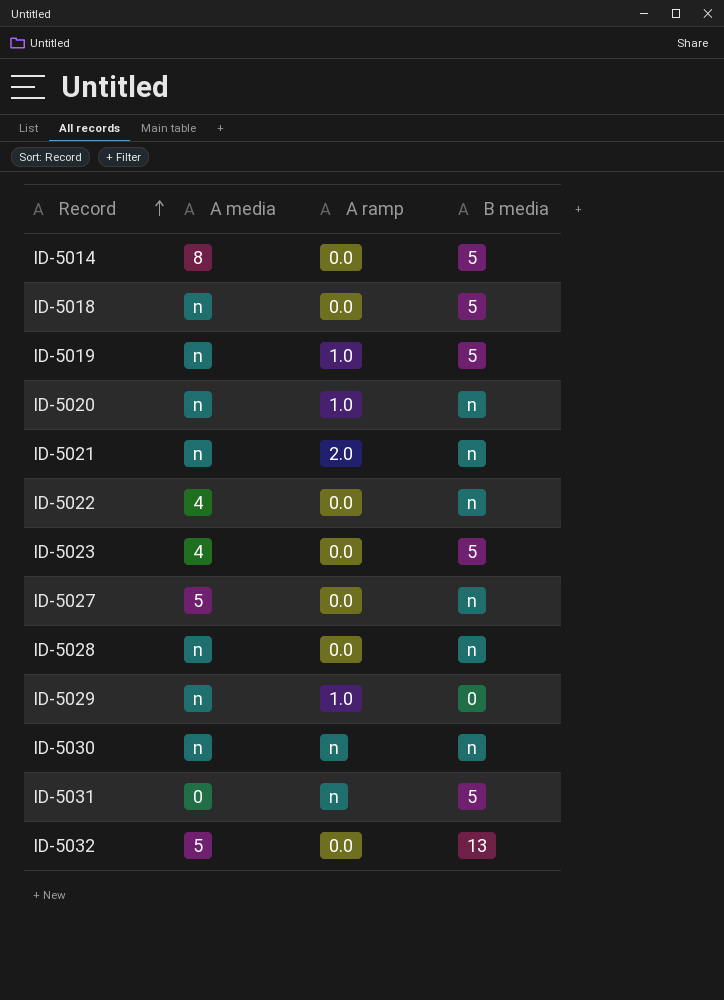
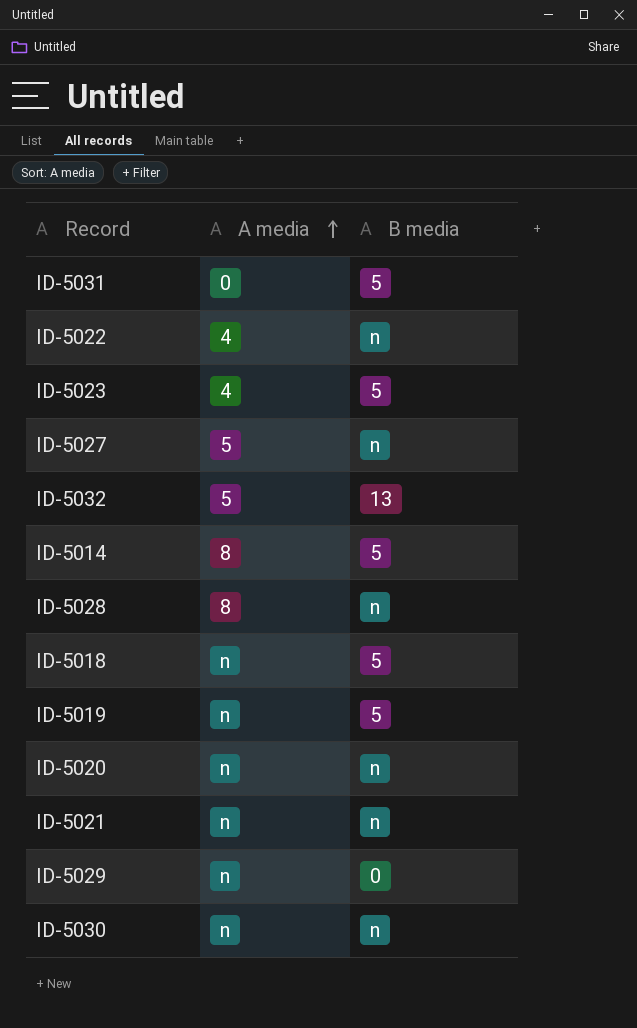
row order: Record ascending -> A media ascending
column A ramp | position: 3 -> none
ID-5028 | A media: n -> 8

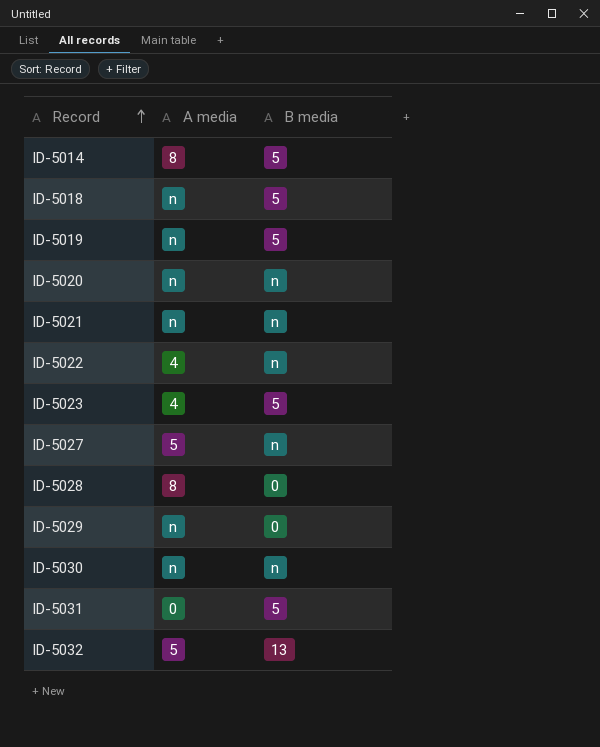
row order: A media ascending -> Record ascending
ID-5028 | B media: n -> 0

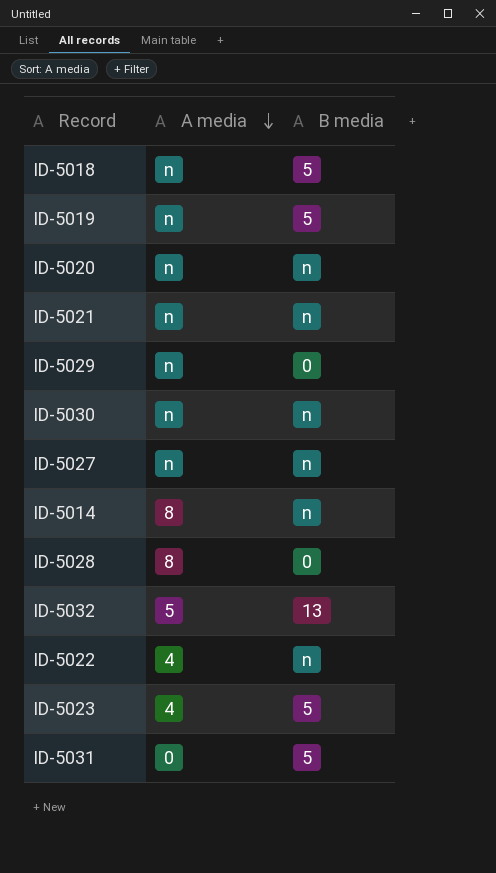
row order: Record ascending -> A media descending
ID-5027 | A media: 5 -> n
ID-5014 | B media: 5 -> n

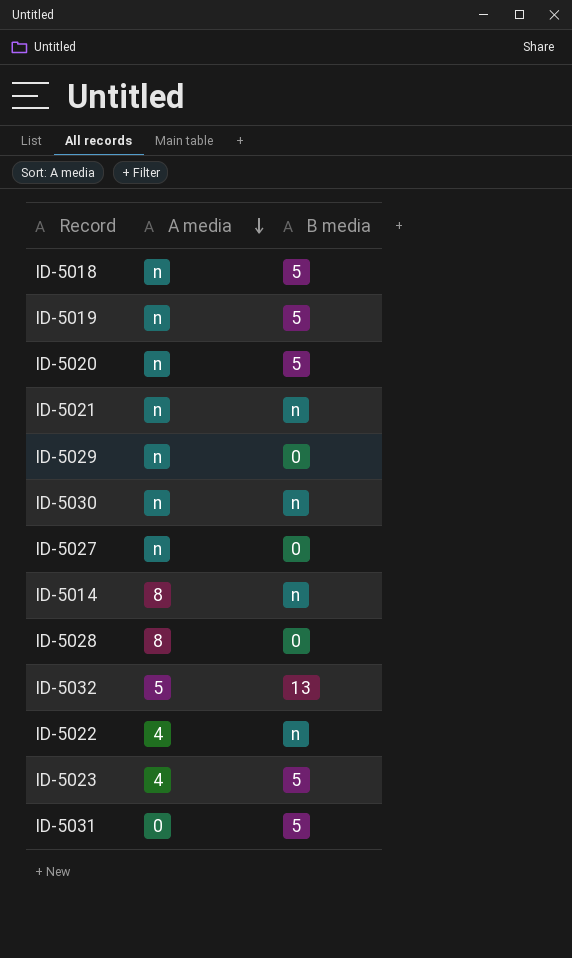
ID-5020 | B media: n -> 5
ID-5027 | B media: n -> 0

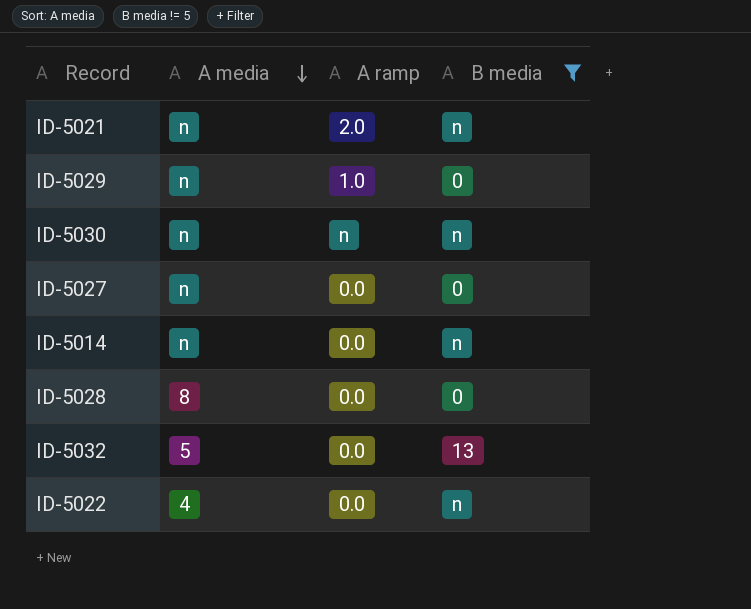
filter: none -> B media != 5
column A ramp | position: none -> 3
ID-5014 | A media: 8 -> n

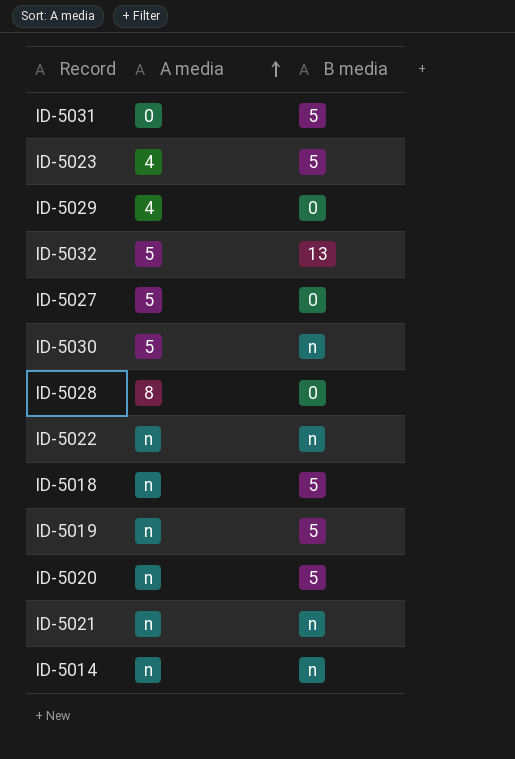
filter: B media != 5 -> none
row order: A media descending -> A media ascending
column A ramp | position: 3 -> none
ID-5029 | A media: n -> 4
ID-5027 | A media: n -> 5
ID-5030 | A media: n -> 5
ID-5022 | A media: 4 -> n

